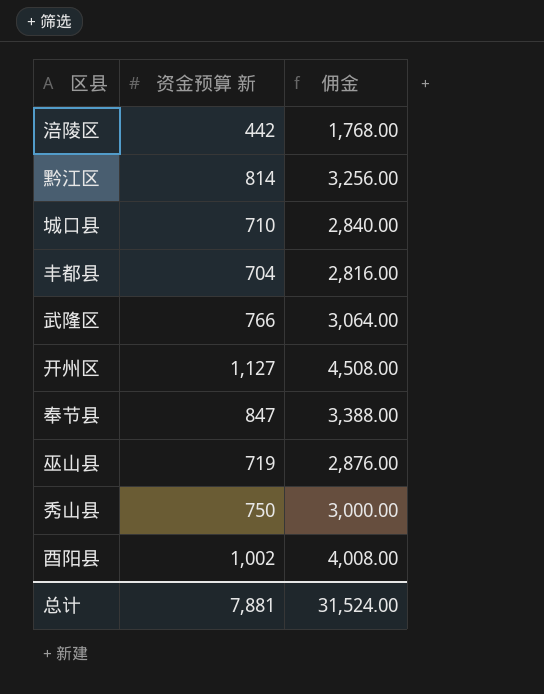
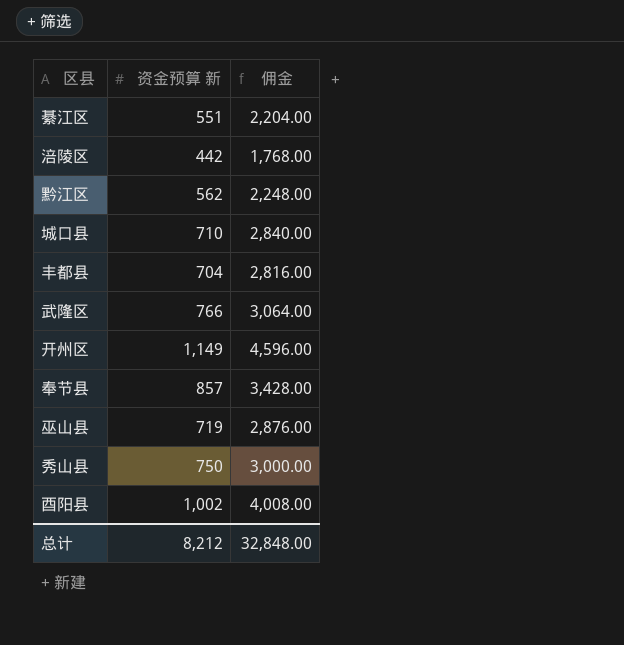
row 綦江区: none -> 551 | 2,204.00
黔江区 | 资金预算 新: 814 -> 562
黔江区 | 佣金: 3,256.00 -> 2,248.00
开州区 | 资金预算 新: 1,127 -> 1,149
开州区 | 佣金: 4,508.00 -> 4,596.00
奉节县 | 资金预算 新: 847 -> 857
奉节县 | 佣金: 3,388.00 -> 3,428.00
总计 | 资金预算 新: 7,881 -> 8,212
总计 | 佣金: 31,524.00 -> 32,848.00

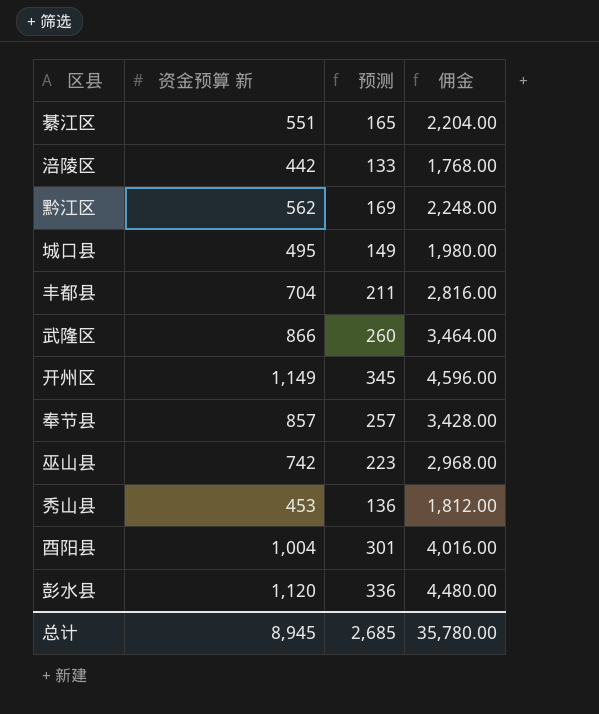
column 预测 | formula: none -> [资金预算 新] * 0.3
城口县 | 资金预算 新: 710 -> 495
城口县 | 佣金: 2,840.00 -> 1,980.00
武隆区 | 资金预算 新: 766 -> 866
武隆区 | 佣金: 3,064.00 -> 3,464.00
巫山县 | 资金预算 新: 719 -> 742
巫山县 | 佣金: 2,876.00 -> 2,968.00
秀山县 | 资金预算 新: 750 -> 453
秀山县 | 佣金: 3,000.00 -> 1,812.00
酉阳县 | 资金预算 新: 1,002 -> 1,004
酉阳县 | 佣金: 4,008.00 -> 4,016.00
row 彭水县: none -> 1,120 | 336 | 4,480.00
总计 | 资金预算 新: 8,212 -> 8,945
总计 | 佣金: 32,848.00 -> 35,780.00

